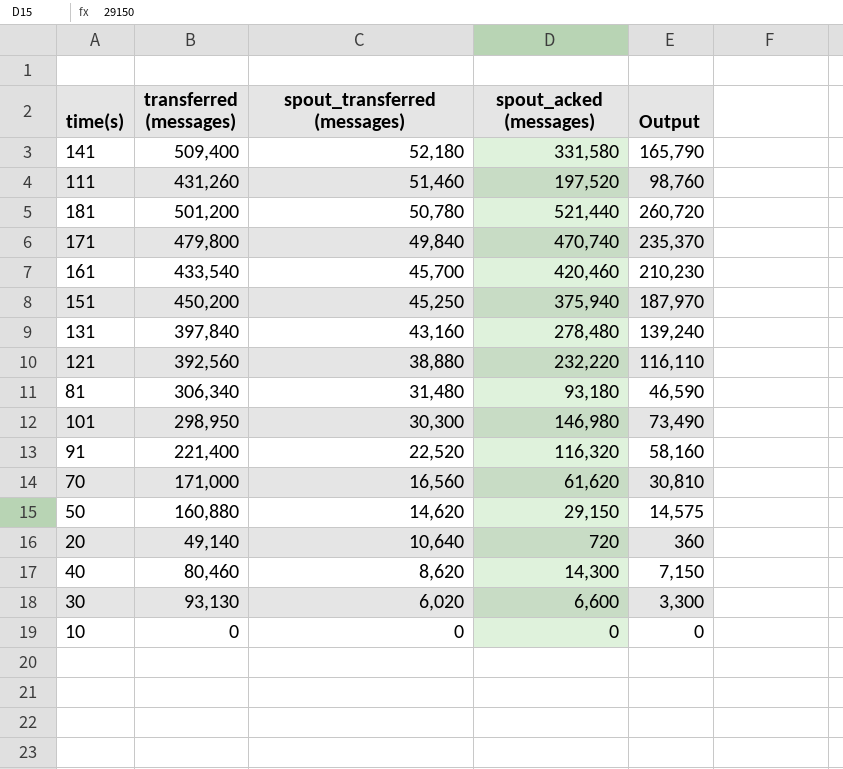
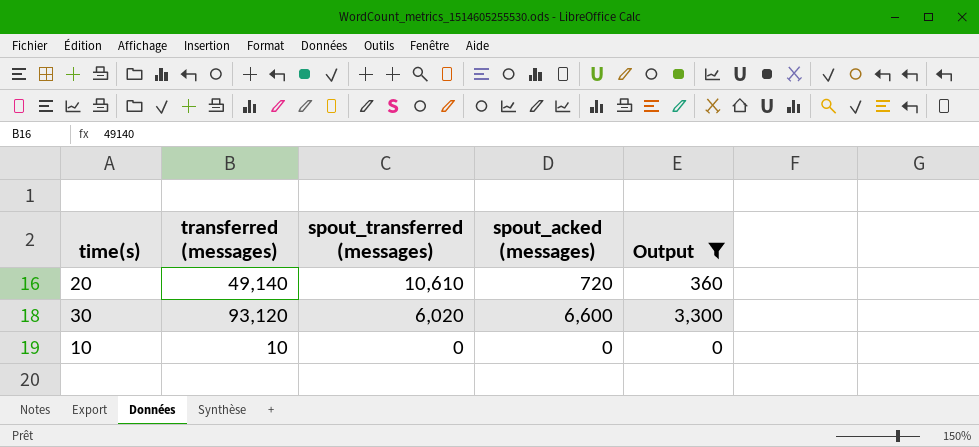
filter: none -> Output <= 3,300
20 | spout_transferred (messages): 10,640 -> 10,610
30 | transferred (messages): 93,130 -> 93,120
10 | transferred (messages): 0 -> 10

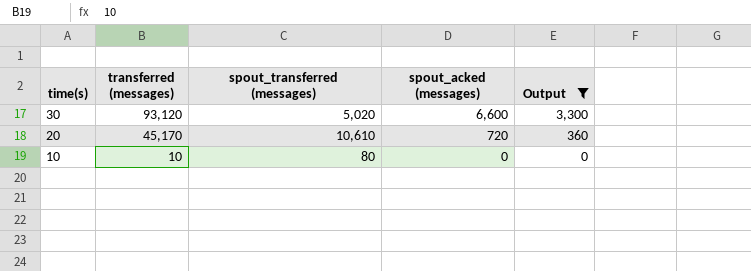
row order: spout_transferred (messages) descending -> time(s) descending
30 | spout_transferred (messages): 6,020 -> 5,020
20 | transferred (messages): 49,140 -> 45,170
10 | spout_transferred (messages): 0 -> 80

